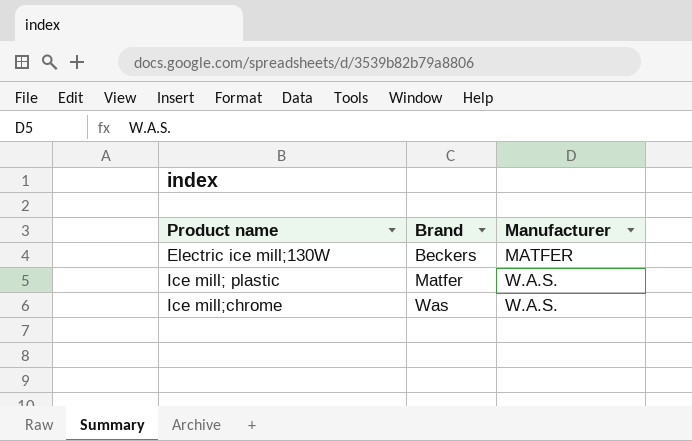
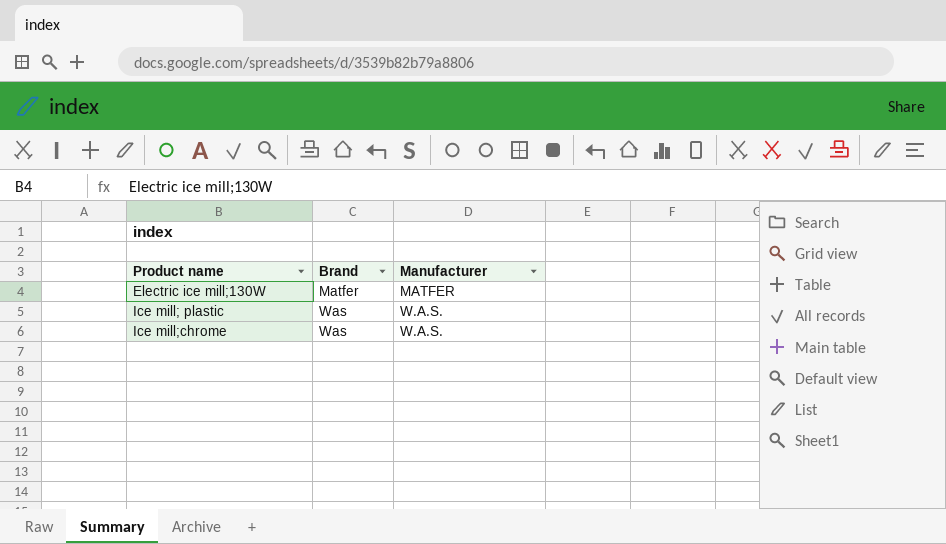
Electric ice mill;130W | Brand: Beckers -> Matfer
Ice mill; plastic | Brand: Matfer -> Was

